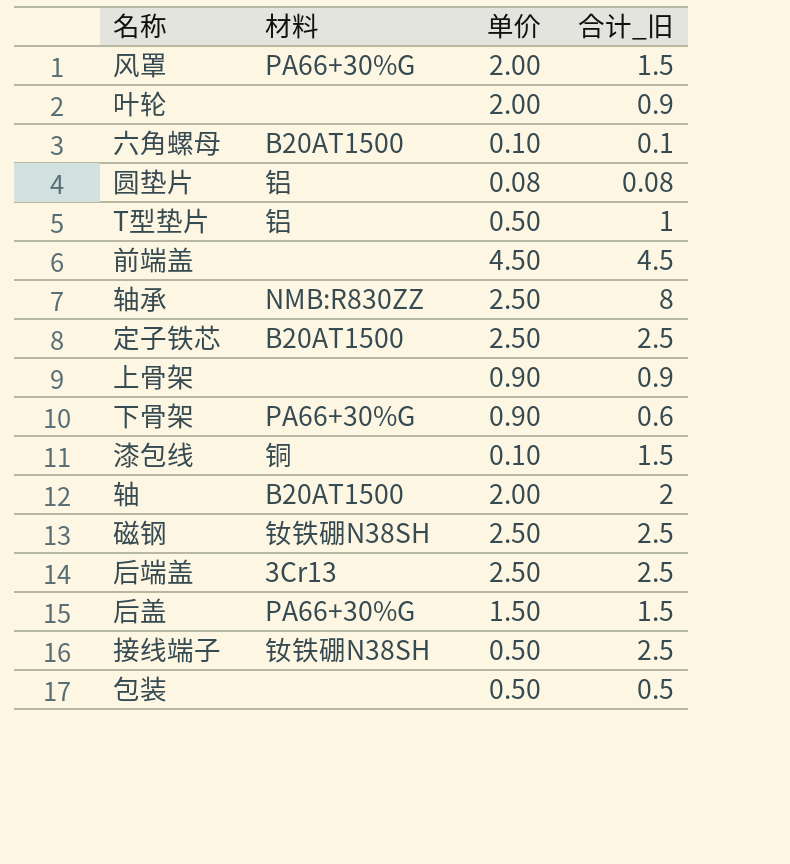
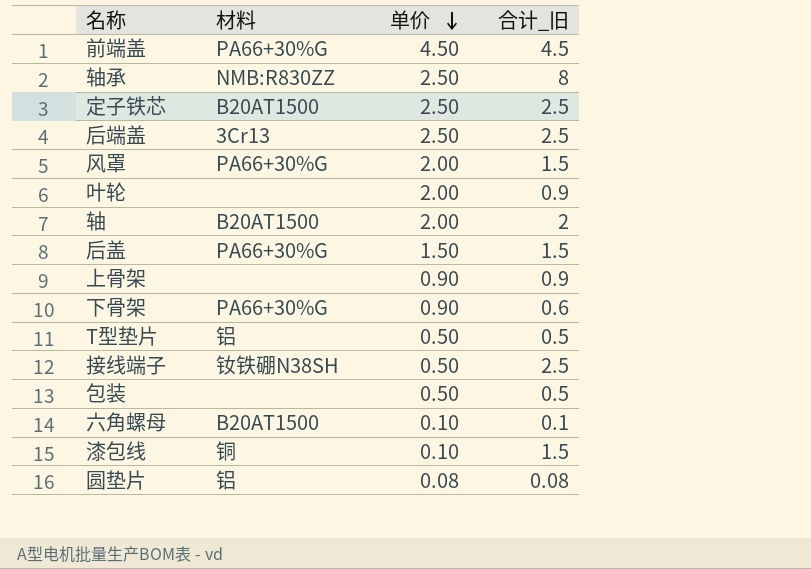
row order: none -> 单价 descending
row 磁钢: 钕铁硼N38SH | 2.50 | 2.5 -> none
前端盖 | 材料: none -> PA66+30%G
T型垫片 | 合计_旧: 1 -> 0.5

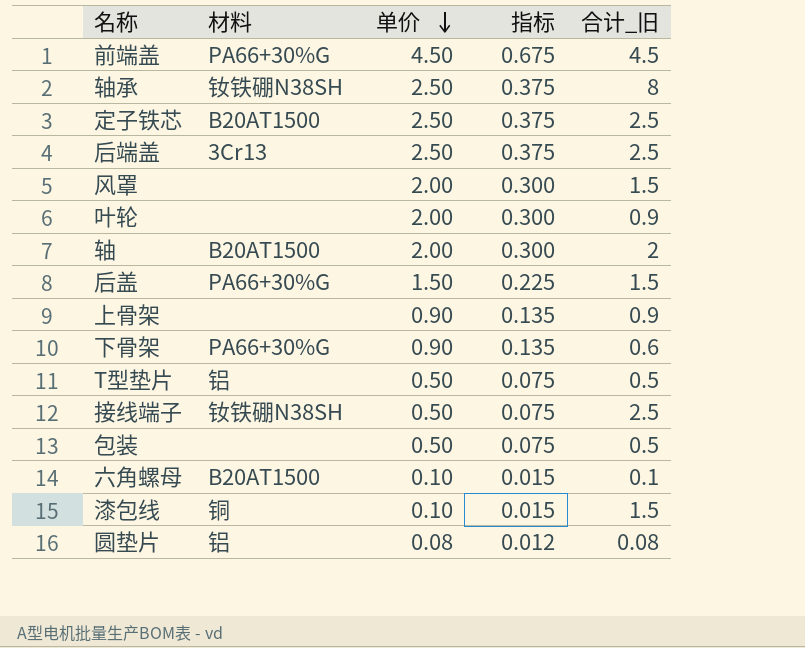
column 指标 | formula: none -> [单价] * 0.15
轴承 | 材料: NMB:R830ZZ -> 钕铁硼N38SH
风罩 | 材料: PA66+30%G -> none

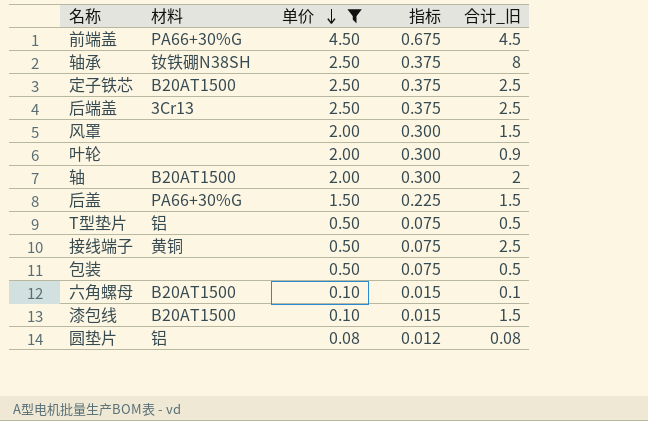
filter: none -> 单价 != 0.90
接线端子 | 材料: 钕铁硼N38SH -> 黄铜
漆包线 | 材料: 铜 -> B20AT1500

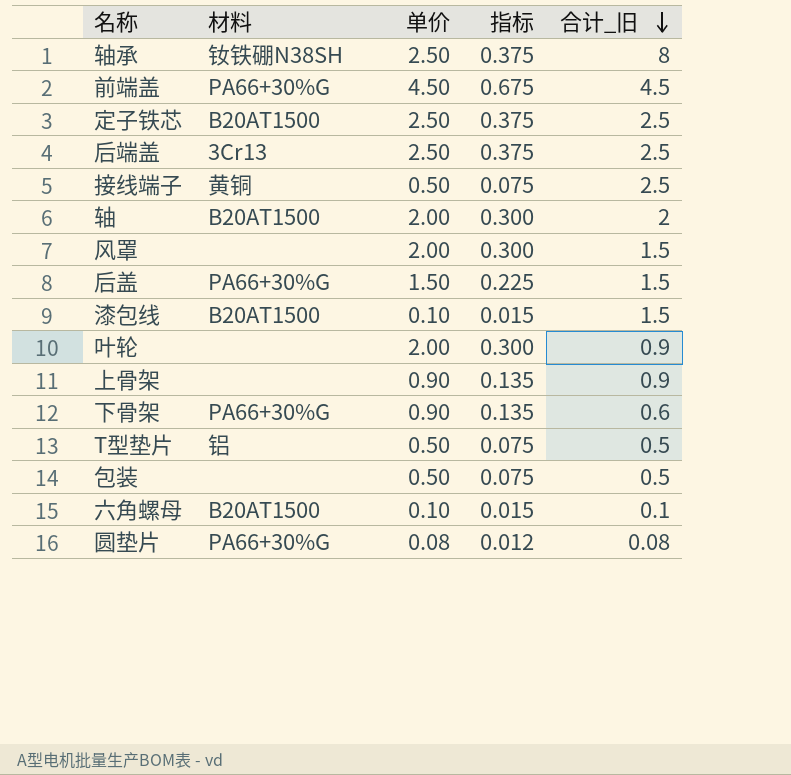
filter: 单价 != 0.90 -> none
row order: 单价 descending -> 合计_旧 descending
圆垫片 | 材料: 铝 -> PA66+30%G

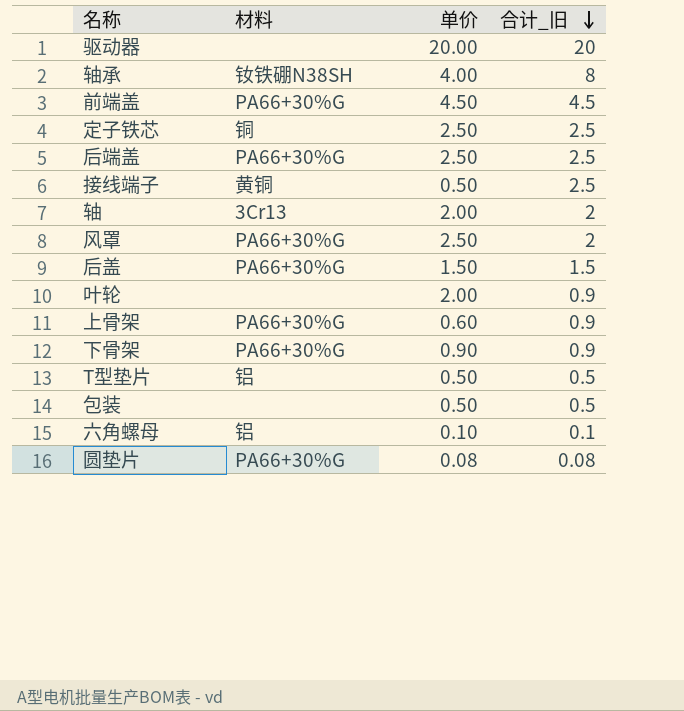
column 指标 | formula: [单价] * 0.15 -> none
row 漆包线: B20AT1500 | 0.10 | 0.015 | 1.5 -> none
row 驱动器: none -> none | 20.00 | 20
轴承 | 单价: 2.50 -> 4.00
定子铁芯 | 材料: B20AT1500 -> 铜
后端盖 | 材料: 3Cr13 -> PA66+30%G
轴 | 材料: B20AT1500 -> 3Cr13
风罩 | 材料: none -> PA66+30%G
风罩 | 单价: 2.00 -> 2.50
风罩 | 合计_旧: 1.5 -> 2
上骨架 | 材料: none -> PA66+30%G
上骨架 | 单价: 0.90 -> 0.60
下骨架 | 合计_旧: 0.6 -> 0.9
六角螺母 | 材料: B20AT1500 -> 铝

